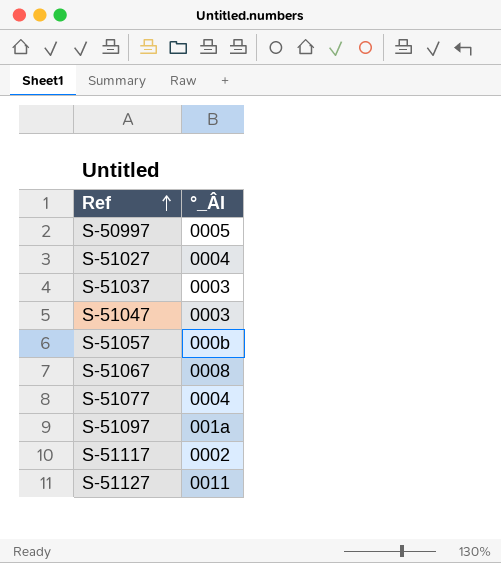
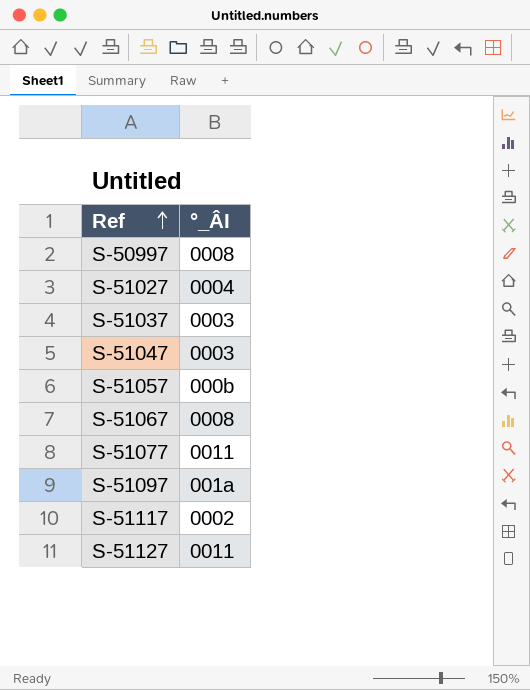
S-50997 | °_ÂI: 0005 -> 0008
S-51077 | °_ÂI: 0004 -> 0011

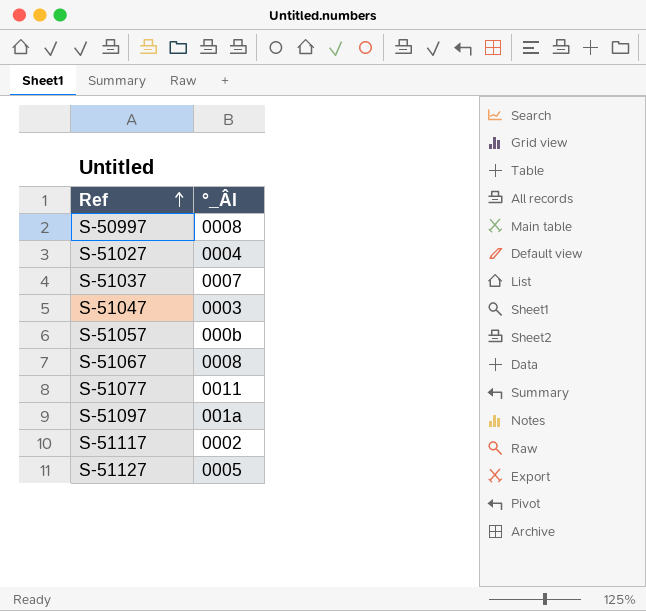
S-51037 | °_ÂI: 0003 -> 0007
S-51127 | °_ÂI: 0011 -> 0005

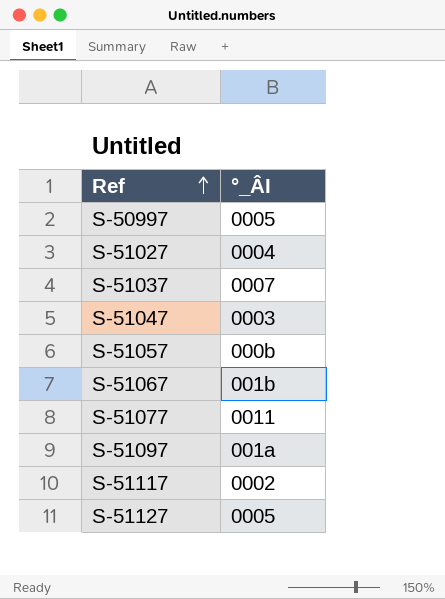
S-50997 | °_ÂI: 0008 -> 0005
S-51067 | °_ÂI: 0008 -> 001b

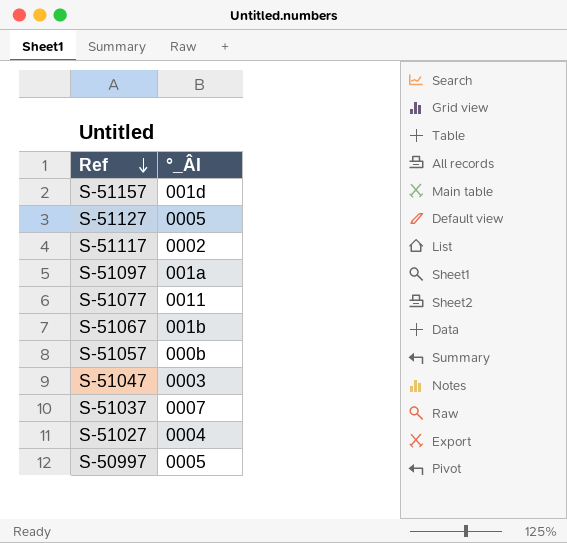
row order: Ref ascending -> Ref descending
row S-51157: none -> 001d

